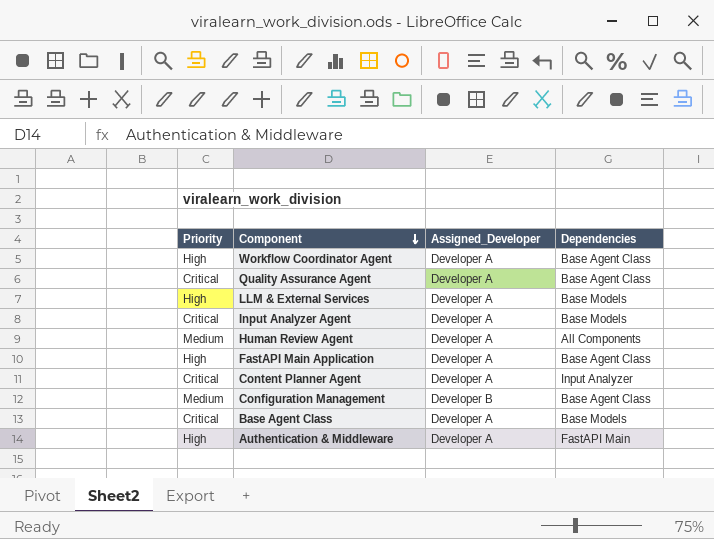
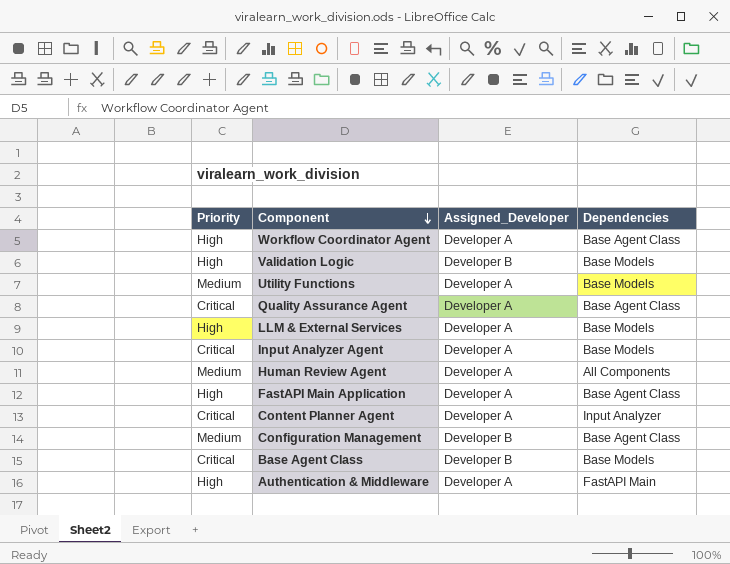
row Validation Logic: none -> High | Developer B | Base Models
row Utility Functions: none -> Medium | Developer A | Base Models
Base Agent Class | Assigned_Developer: Developer A -> Developer B

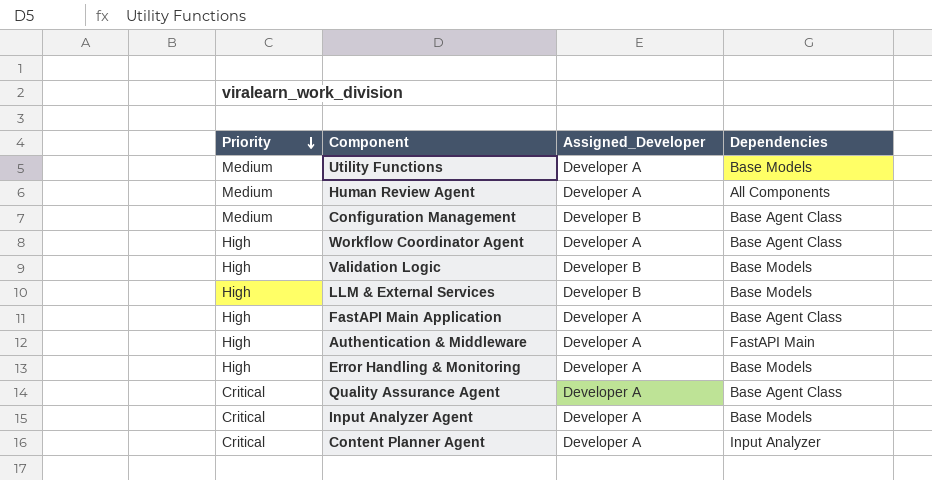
row order: Component descending -> Priority descending
row Base Agent Class: Critical | Developer B | Base Models -> none
LLM & External Services | Assigned_Developer: Developer A -> Developer B
row Error Handling & Monitoring: none -> High | Developer A | Base Models

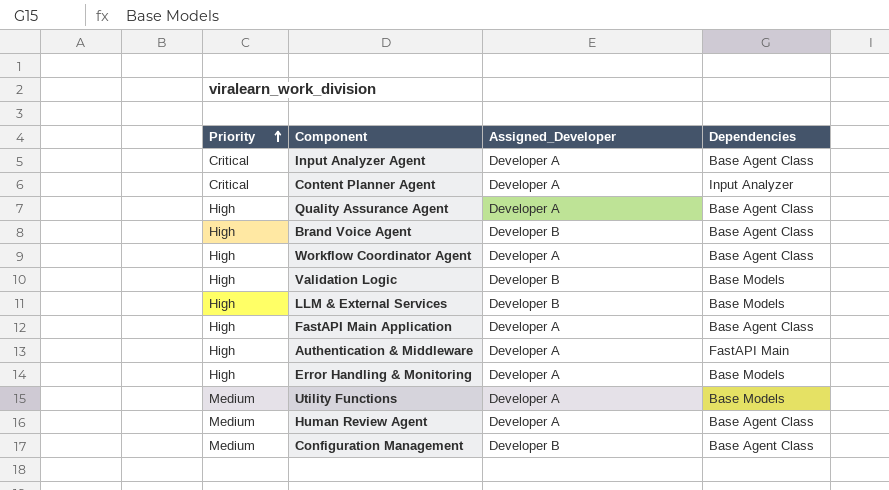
row order: Priority descending -> Priority ascending
Input Analyzer Agent | Dependencies: Base Models -> Base Agent Class
Quality Assurance Agent | Priority: Critical -> High
row Brand Voice Agent: none -> High | Developer B | Base Agent Class
Human Review Agent | Dependencies: All Components -> Base Agent Class

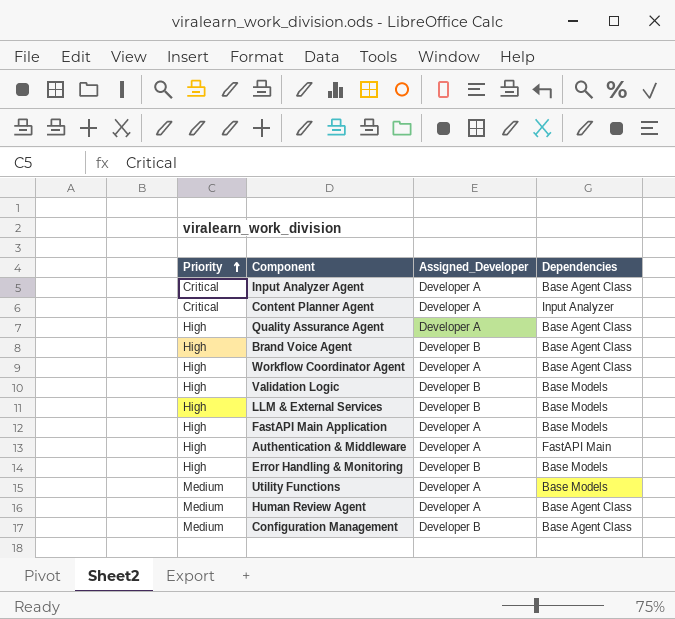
FastAPI Main Application | Dependencies: Base Agent Class -> Base Models
Error Handling & Monitoring | Assigned_Developer: Developer A -> Developer B

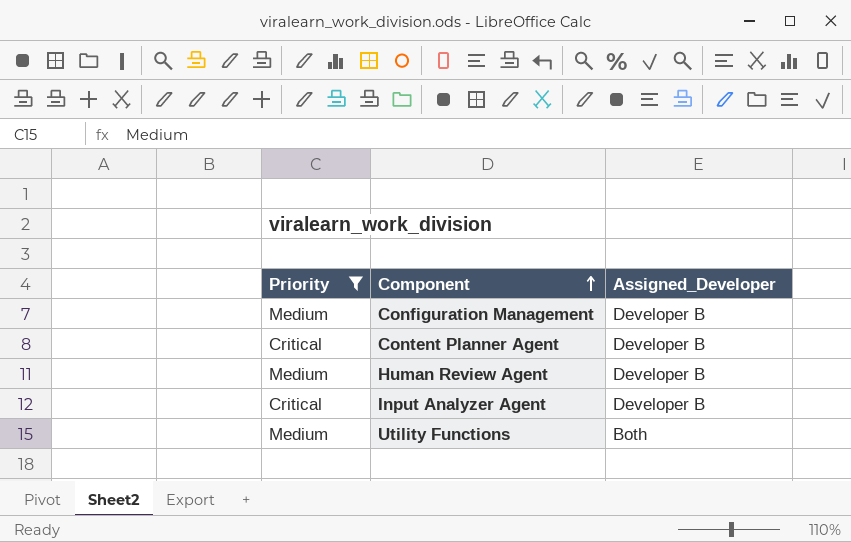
filter: none -> Priority != High
row order: Priority ascending -> Component ascending
column Dependencies | position: 4 -> none
Content Planner Agent | Assigned_Developer: Developer A -> Developer B
Human Review Agent | Assigned_Developer: Developer A -> Developer B
Input Analyzer Agent | Assigned_Developer: Developer A -> Developer B
Utility Functions | Assigned_Developer: Developer A -> Both

